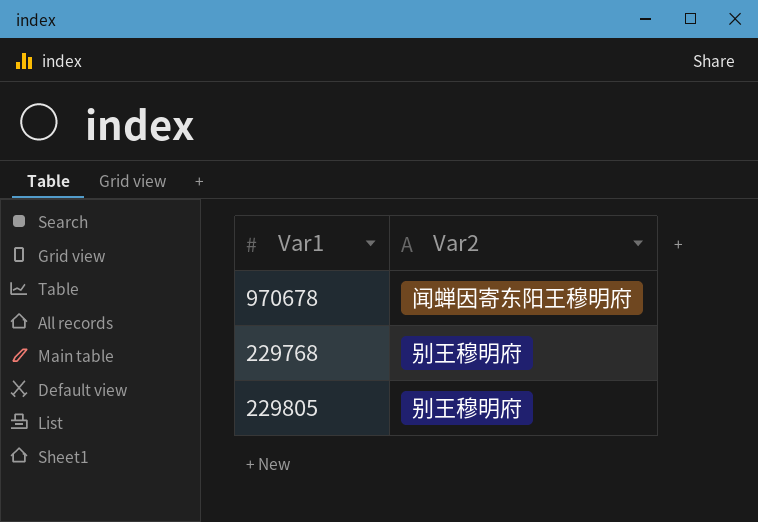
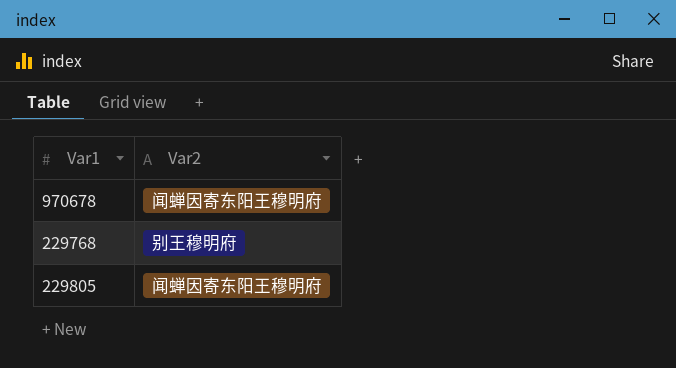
229805 | Var2: 别王穆明府 -> 闻蝉因寄东阳王穆明府

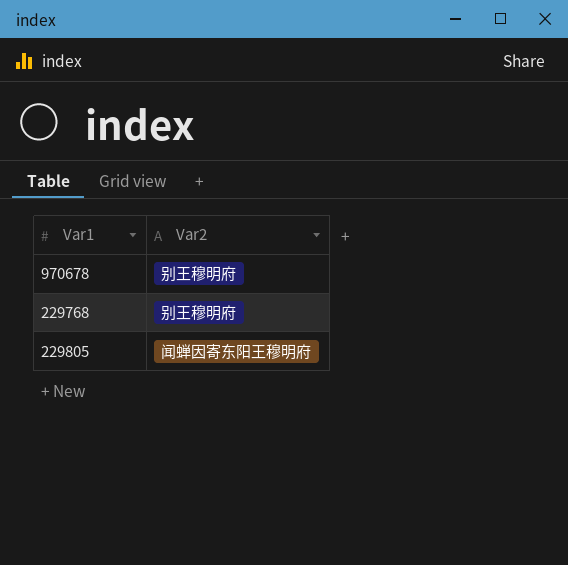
970678 | Var2: 闻蝉因寄东阳王穆明府 -> 别王穆明府

